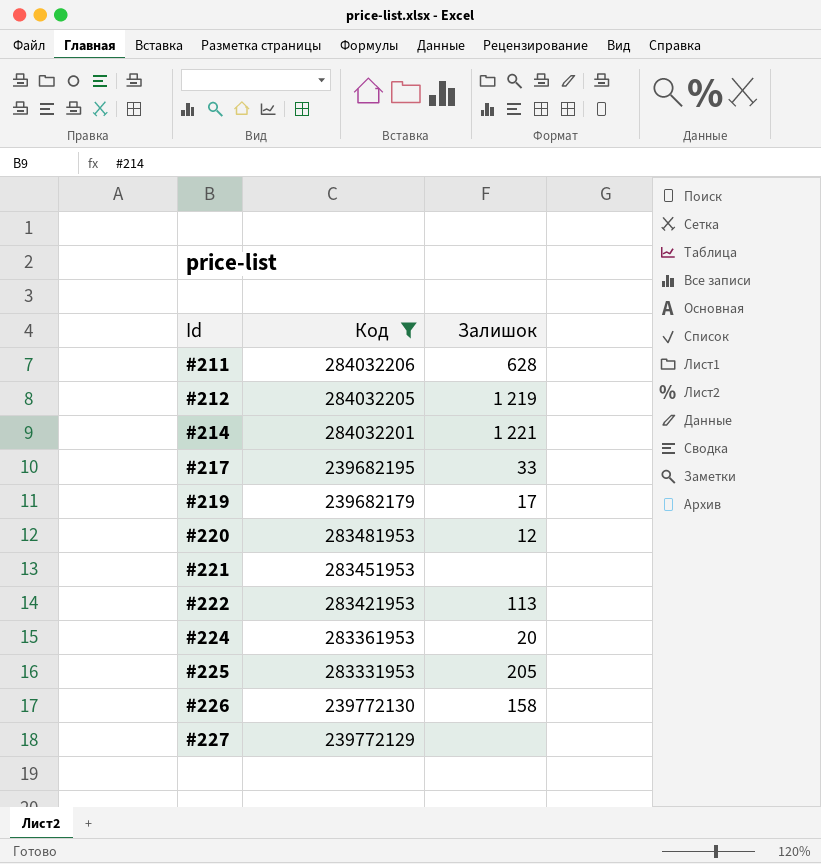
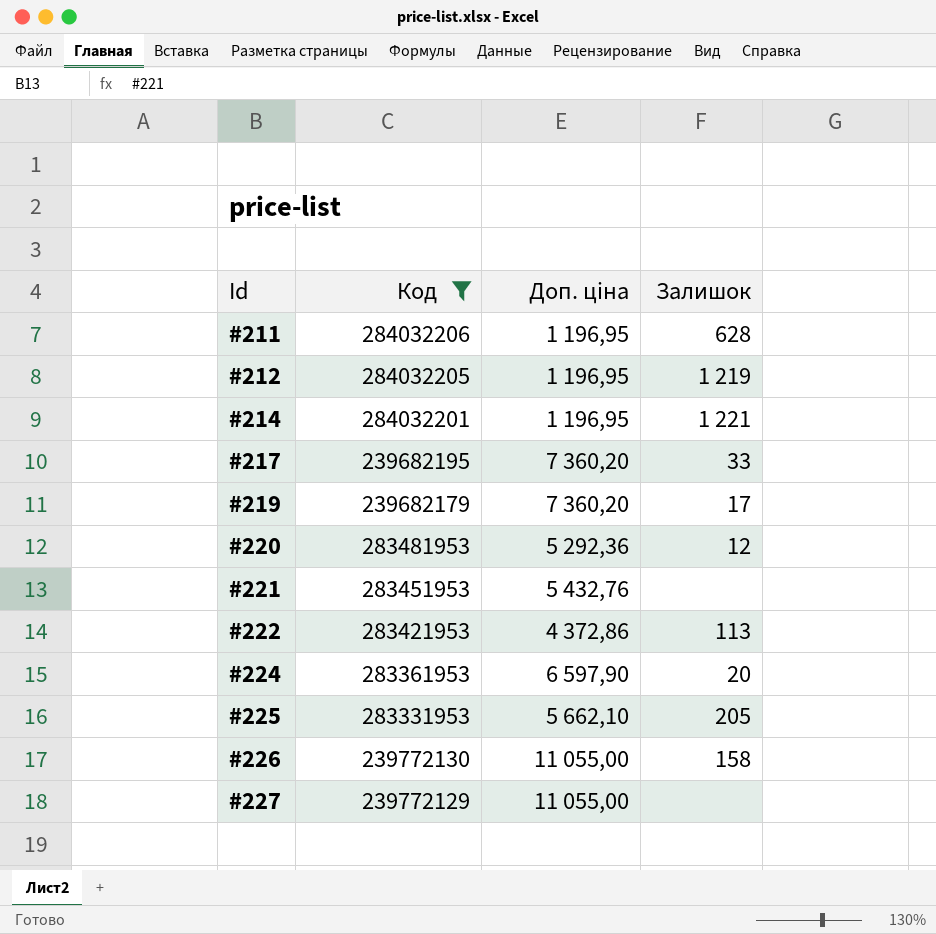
column Доп. ціна | position: none -> 3

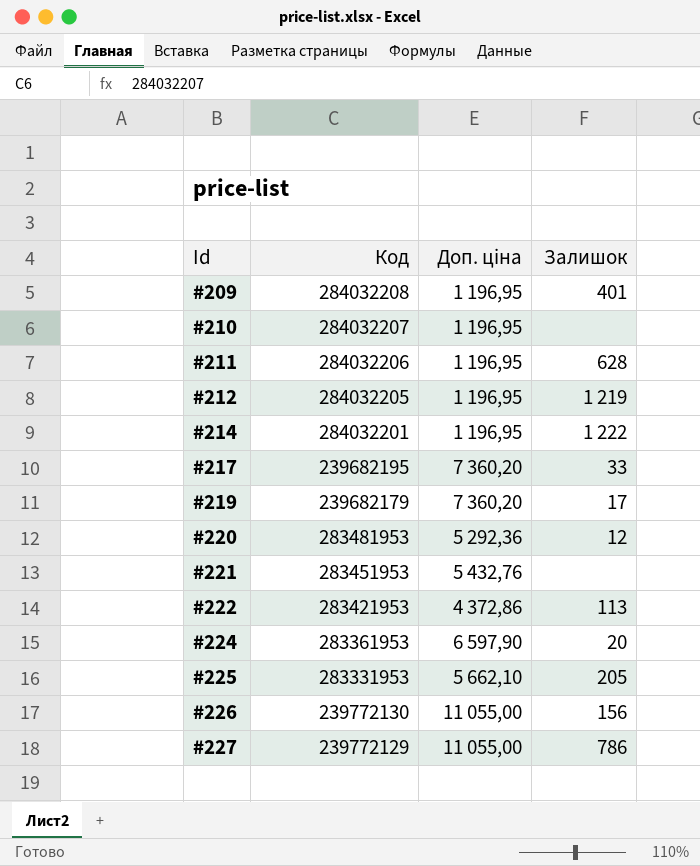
filter: Код <= 284032206 -> none
#214 | Залишок: 1 221 -> 1 222
#226 | Залишок: 158 -> 156
#227 | Залишок: none -> 786

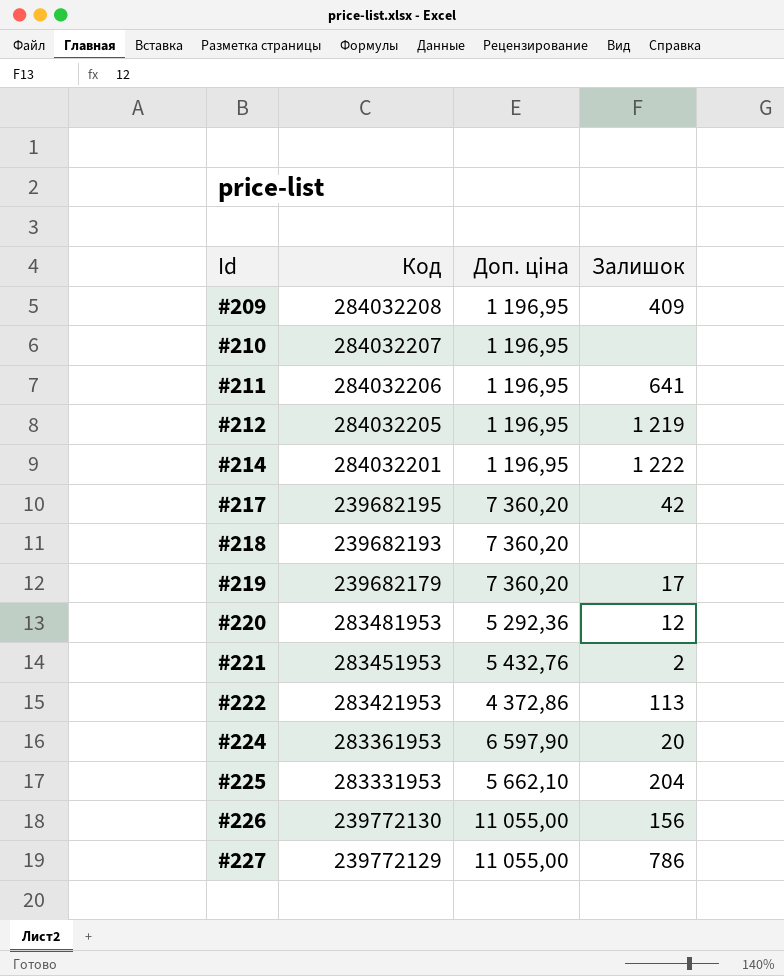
#209 | Залишок: 401 -> 409
#211 | Залишок: 628 -> 641
#217 | Залишок: 33 -> 42
row #218: none -> 239682193 | 7 360,20 | none
#221 | Залишок: none -> 2
#225 | Залишок: 205 -> 204

